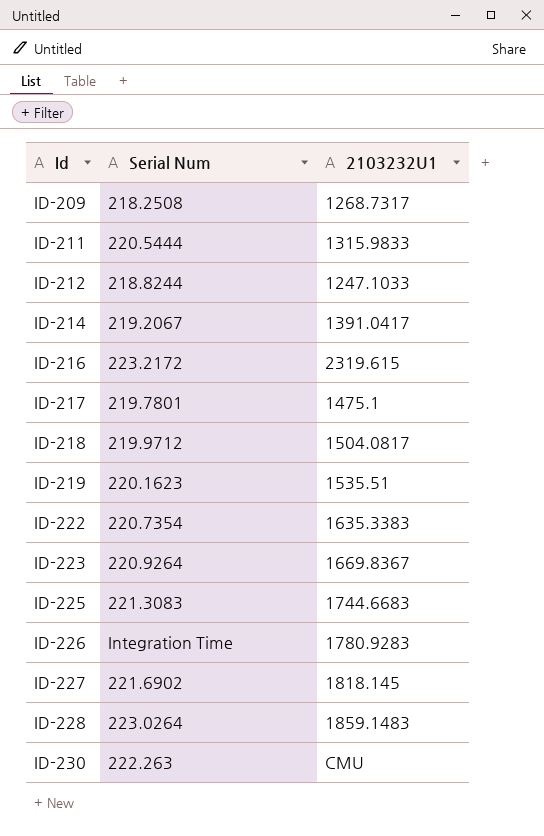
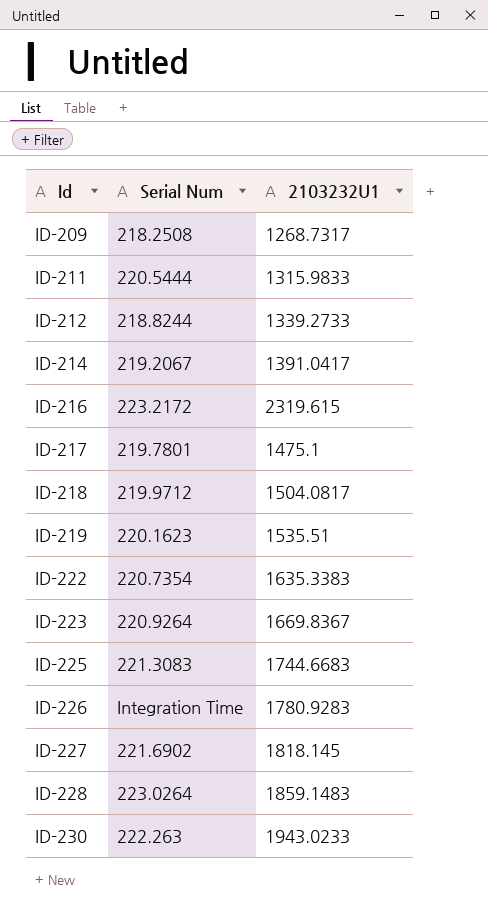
ID-212 | 2103232U1: 1247.1033 -> 1339.2733
ID-230 | 2103232U1: CMU -> 1943.0233

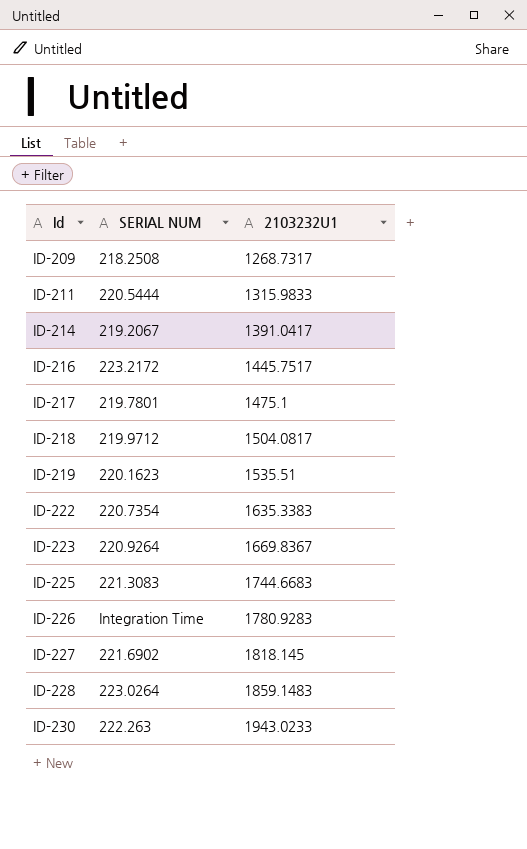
column name: Serial Num -> SERIAL NUM
row ID-212: 218.8244 | 1339.2733 -> none
ID-216 | 2103232U1: 2319.615 -> 1445.7517

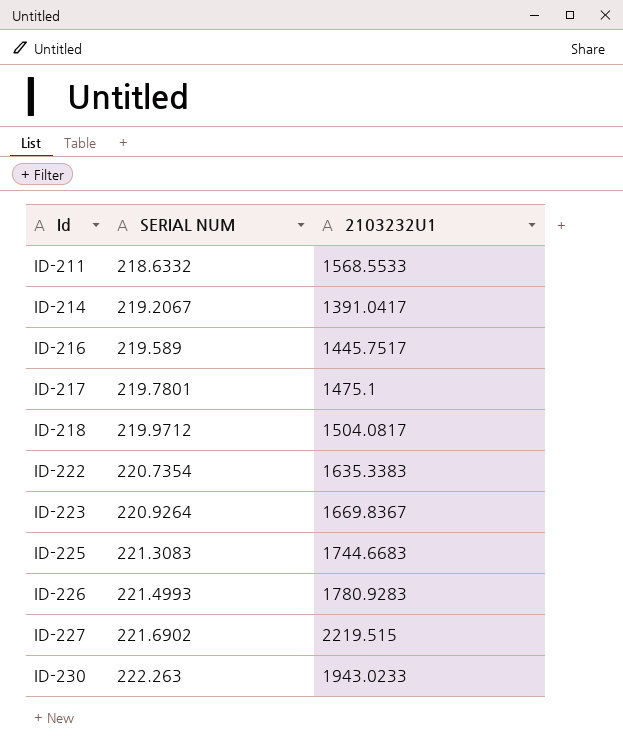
row ID-209: 218.2508 | 1268.7317 -> none
row ID-219: 220.1623 | 1535.51 -> none
row ID-228: 223.0264 | 1859.1483 -> none
ID-211 | SERIAL NUM: 220.5444 -> 218.6332
ID-211 | 2103232U1: 1315.9833 -> 1568.5533
ID-216 | SERIAL NUM: 223.2172 -> 219.589
ID-226 | SERIAL NUM: Integration Time -> 221.4993
ID-227 | 2103232U1: 1818.145 -> 2219.515

